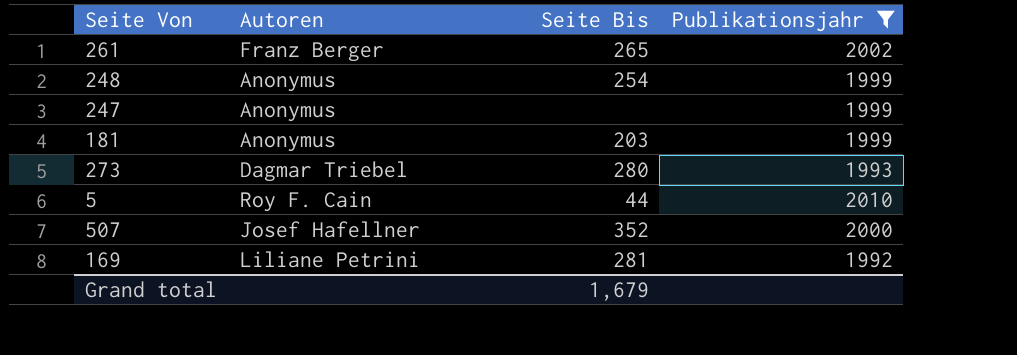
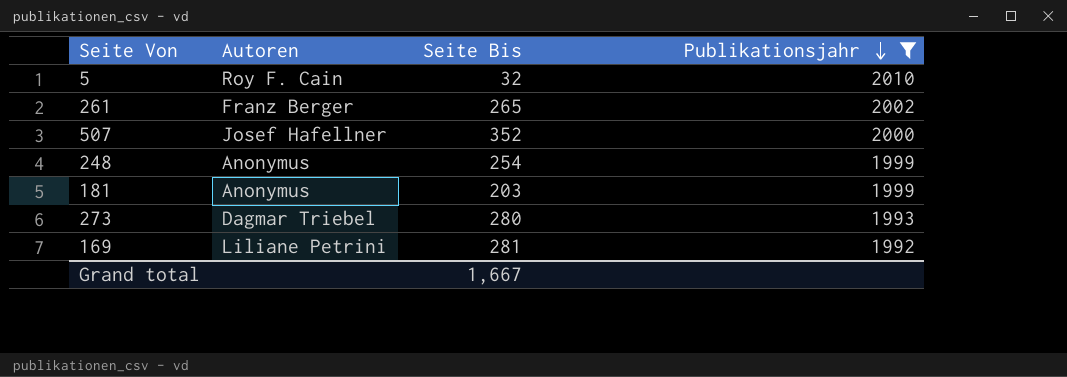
row order: none -> Publikationsjahr descending
row 247: Anonymus | none | 1999 -> none
5 | Seite Bis: 44 -> 32
Grand total | Seite Bis: 1,679 -> 1,667

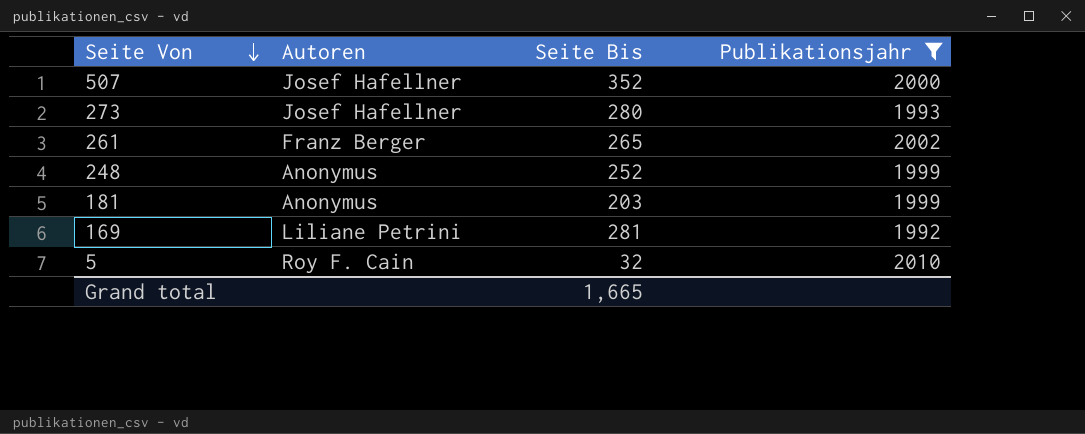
row order: Publikationsjahr descending -> Seite Von descending
273 | Autoren: Dagmar Triebel -> Josef Hafellner
248 | Seite Bis: 254 -> 252
Grand total | Seite Bis: 1,667 -> 1,665

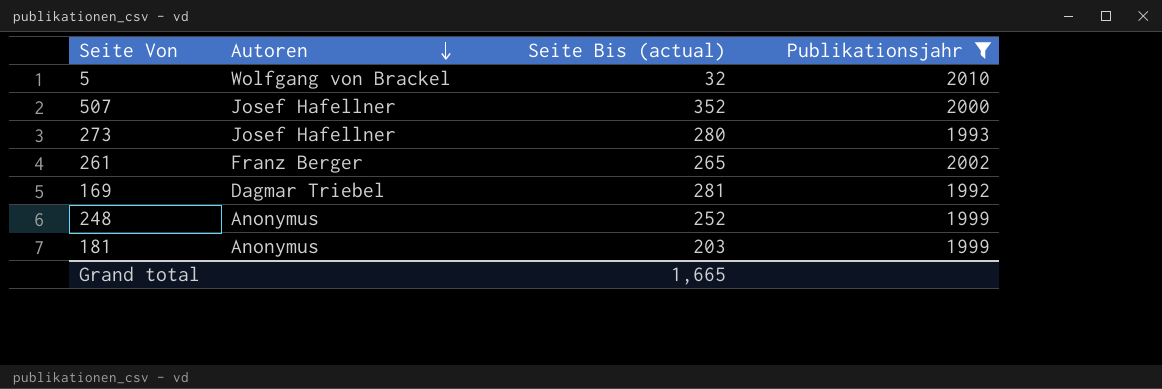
row order: Seite Von descending -> Autoren descending
column name: Seite Bis -> Seite Bis (actual)
5 | Autoren: Roy F. Cain -> Wolfgang von Brackel
169 | Autoren: Liliane Petrini -> Dagmar Triebel

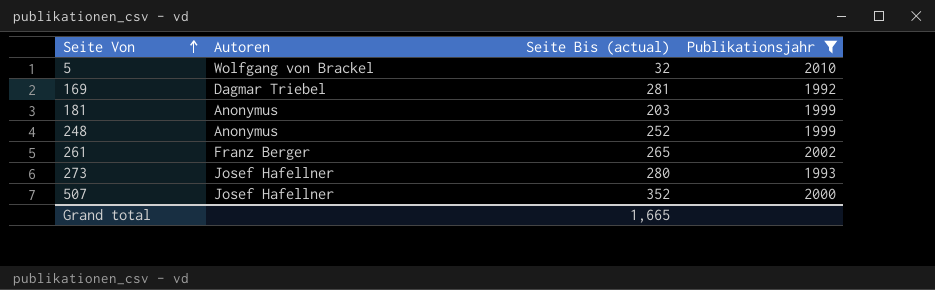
row order: Autoren descending -> Seite Von ascending

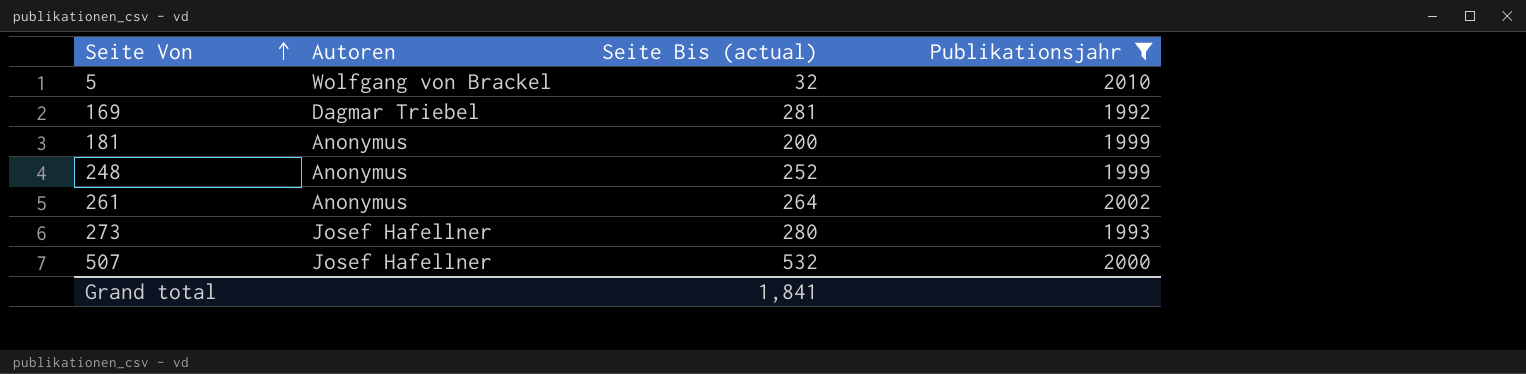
181 | Seite Bis (actual): 203 -> 200
261 | Autoren: Franz Berger -> Anonymus
261 | Seite Bis (actual): 265 -> 264
507 | Seite Bis (actual): 352 -> 532
Grand total | Seite Bis (actual): 1,665 -> 1,841

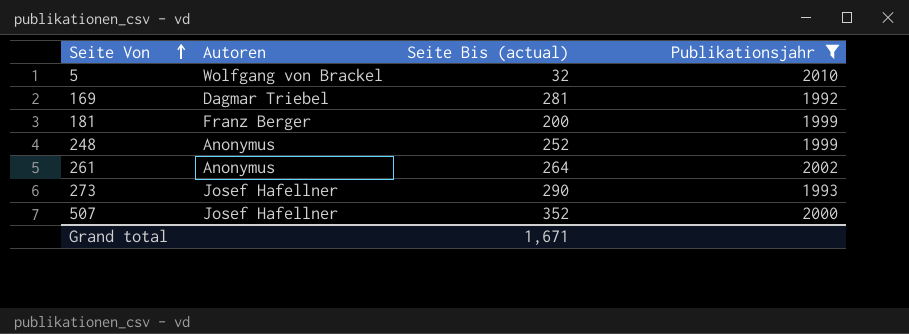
181 | Autoren: Anonymus -> Franz Berger
273 | Seite Bis (actual): 280 -> 290
507 | Seite Bis (actual): 532 -> 352
Grand total | Seite Bis (actual): 1,841 -> 1,671

